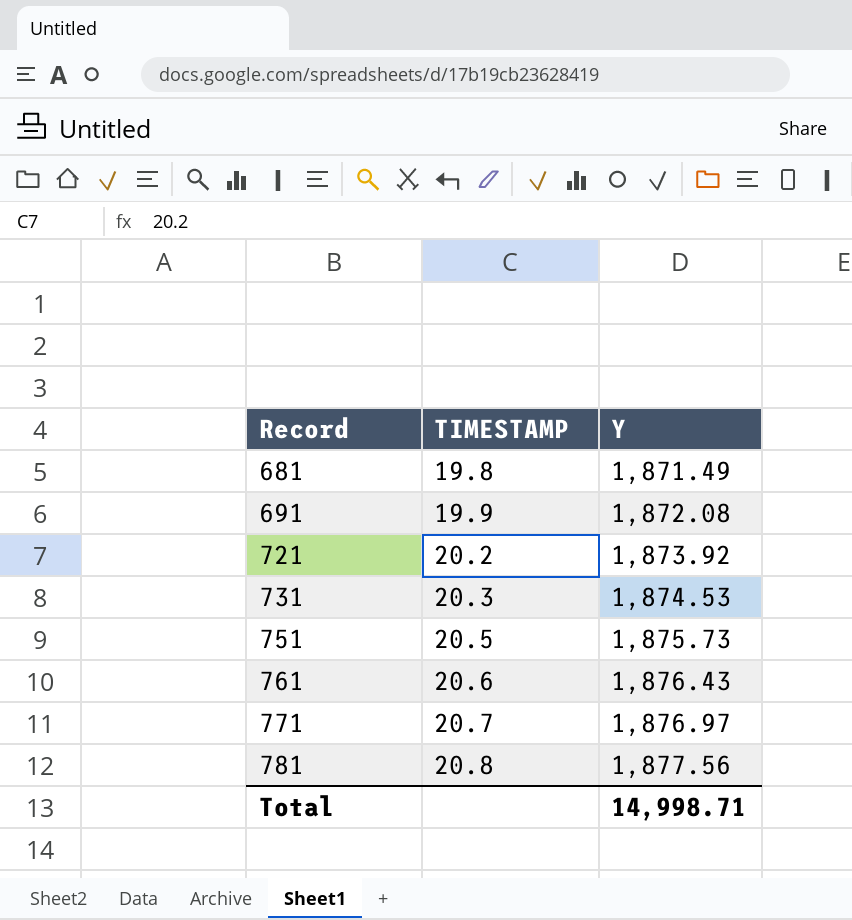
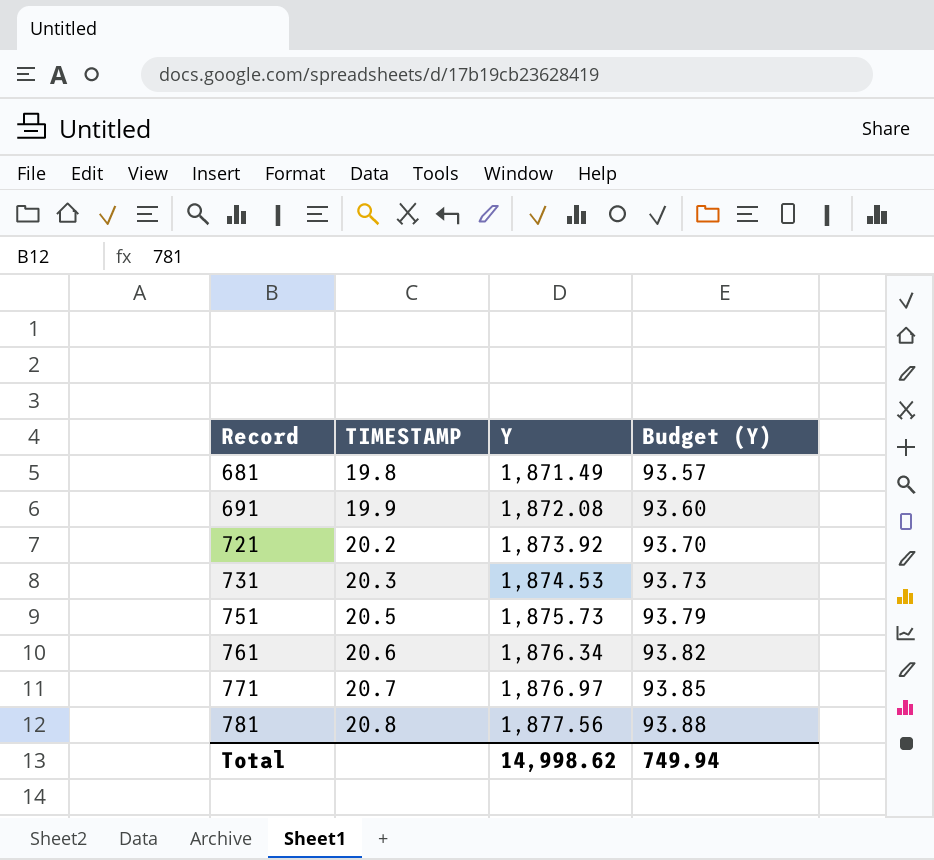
column Budget (Y) | formula: none -> [Y] * 0.05
761 | Y: 1,876.43 -> 1,876.34
Total | Y: 14,998.71 -> 14,998.62

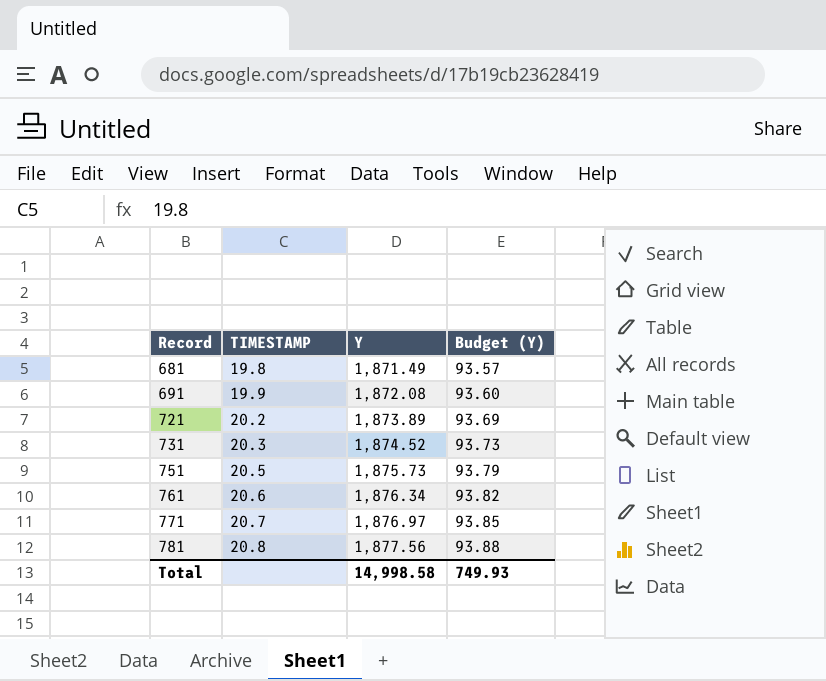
721 | Y: 1,873.92 -> 1,873.89
721 | Budget (Y): 93.70 -> 93.69
731 | Y: 1,874.53 -> 1,874.52
Total | Y: 14,998.62 -> 14,998.58
Total | Budget (Y): 749.94 -> 749.93

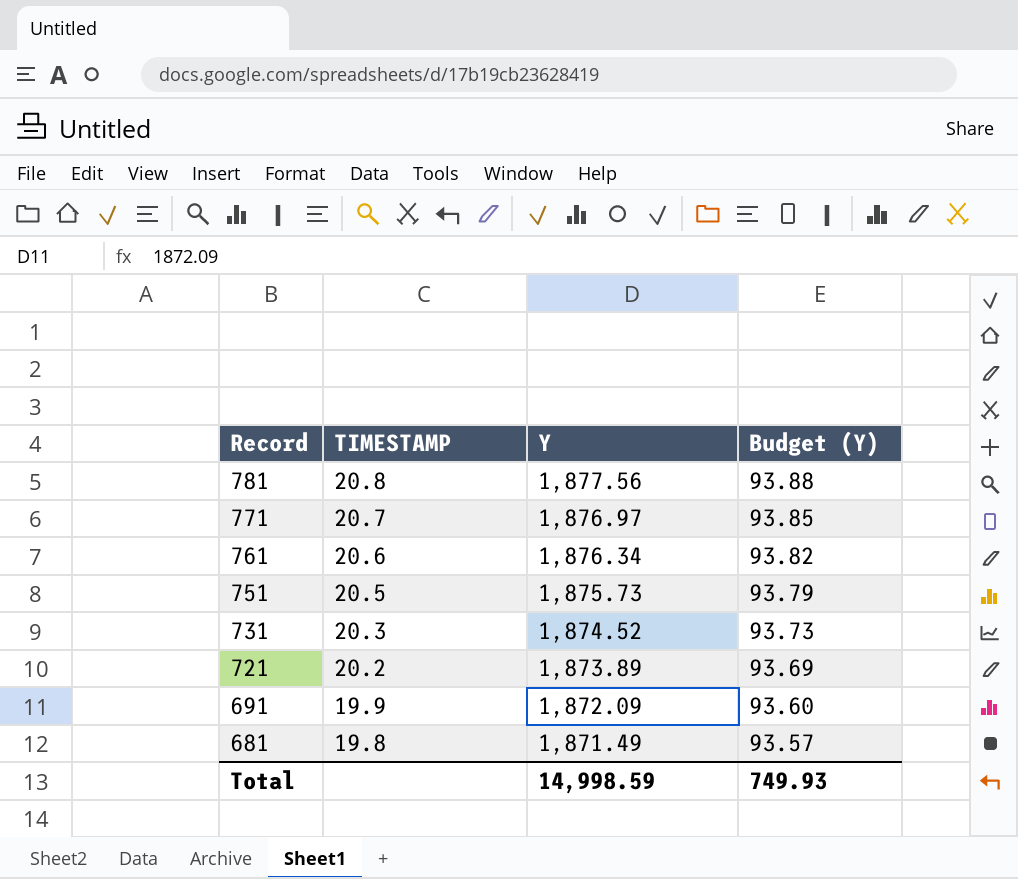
row order: Record ascending -> Record descending
691 | Y: 1,872.08 -> 1,872.09
Total | Y: 14,998.58 -> 14,998.59

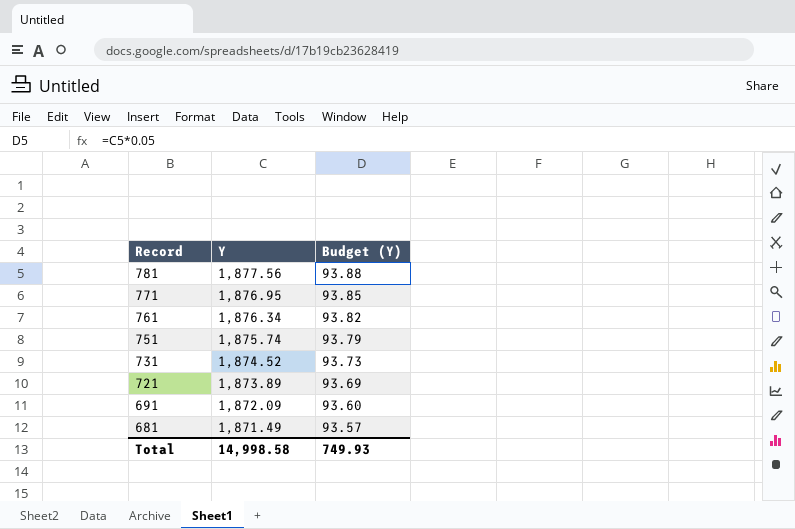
column TIMESTAMP | position: 2 -> none
771 | Y: 1,876.97 -> 1,876.95
751 | Y: 1,875.73 -> 1,875.74
Total | Y: 14,998.59 -> 14,998.58

